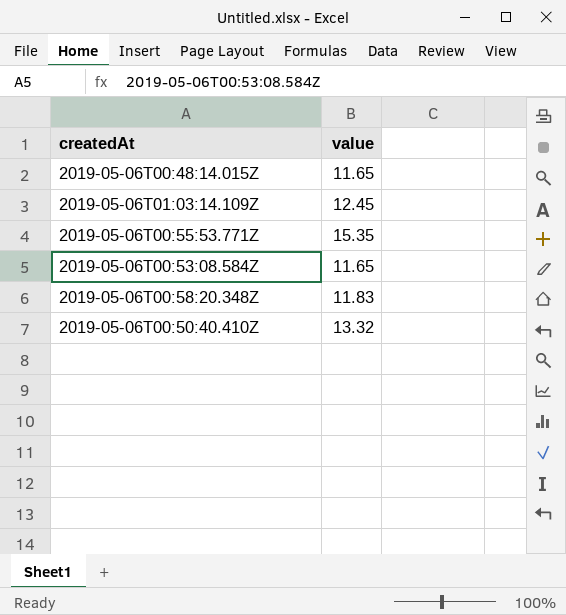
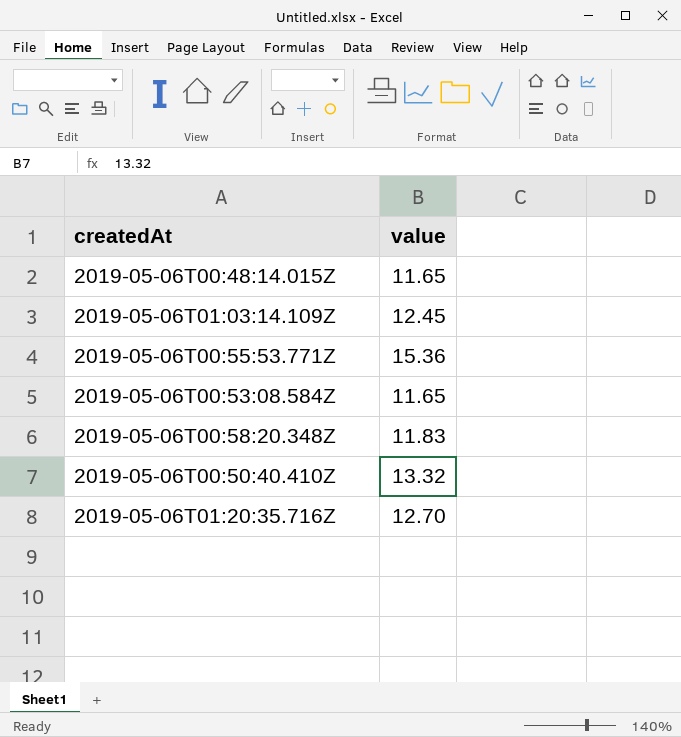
2019-05-06T00:55:53.771Z | value: 15.35 -> 15.36
row 2019-05-06T01:20:35.716Z: none -> 12.70

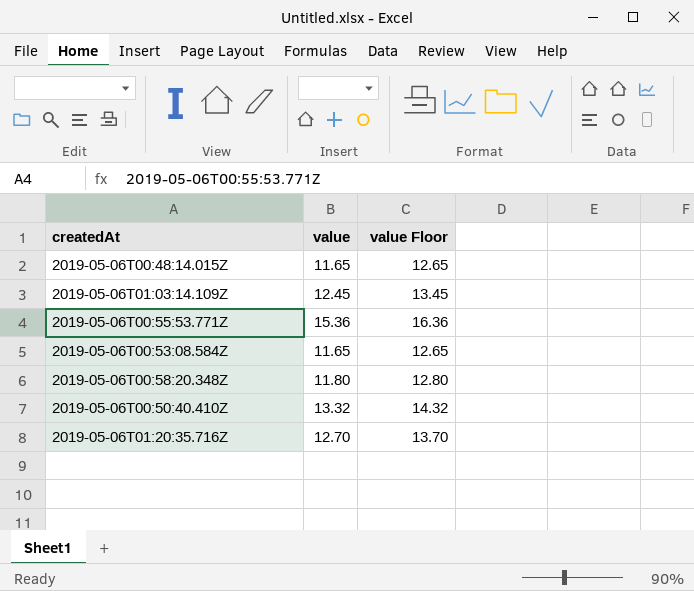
column value Floor | formula: none -> [value] + 1
2019-05-06T00:58:20.348Z | value: 11.83 -> 11.80

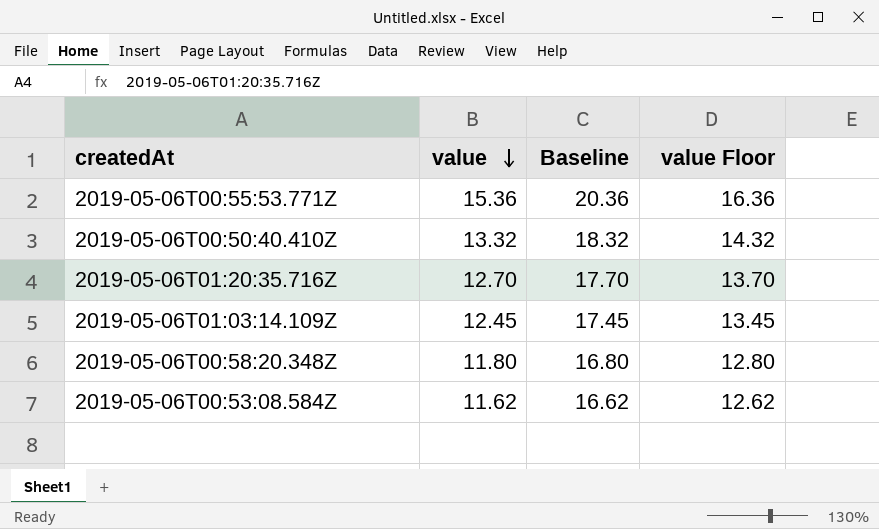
row order: none -> value descending
column Baseline | formula: none -> [value] + 5
row 2019-05-06T00:48:14.015Z: 11.65 | 12.65 -> none
2019-05-06T00:53:08.584Z | value: 11.65 -> 11.62
2019-05-06T00:53:08.584Z | value Floor: 12.65 -> 12.62

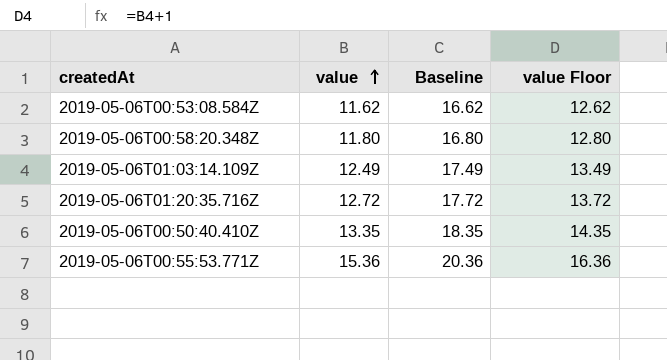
row order: value descending -> value ascending
2019-05-06T01:03:14.109Z | value: 12.45 -> 12.49
2019-05-06T01:03:14.109Z | Baseline: 17.45 -> 17.49
2019-05-06T01:03:14.109Z | value Floor: 13.45 -> 13.49
2019-05-06T01:20:35.716Z | value: 12.70 -> 12.72
2019-05-06T01:20:35.716Z | Baseline: 17.70 -> 17.72
2019-05-06T01:20:35.716Z | value Floor: 13.70 -> 13.72
2019-05-06T00:50:40.410Z | value: 13.32 -> 13.35
2019-05-06T00:50:40.410Z | Baseline: 18.32 -> 18.35
2019-05-06T00:50:40.410Z | value Floor: 14.32 -> 14.35

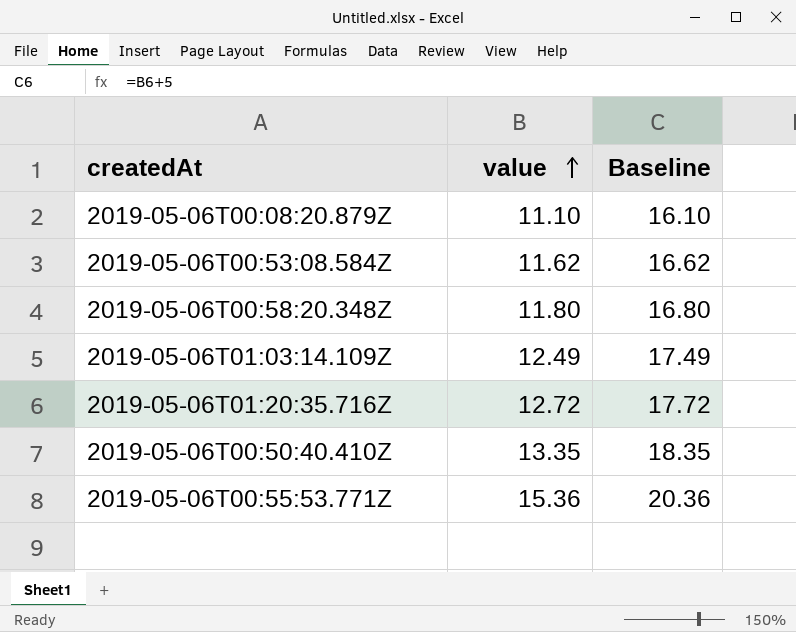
column value Floor | formula: [value] + 1 -> none
row 2019-05-06T00:08:20.879Z: none -> 11.10 | 16.10

